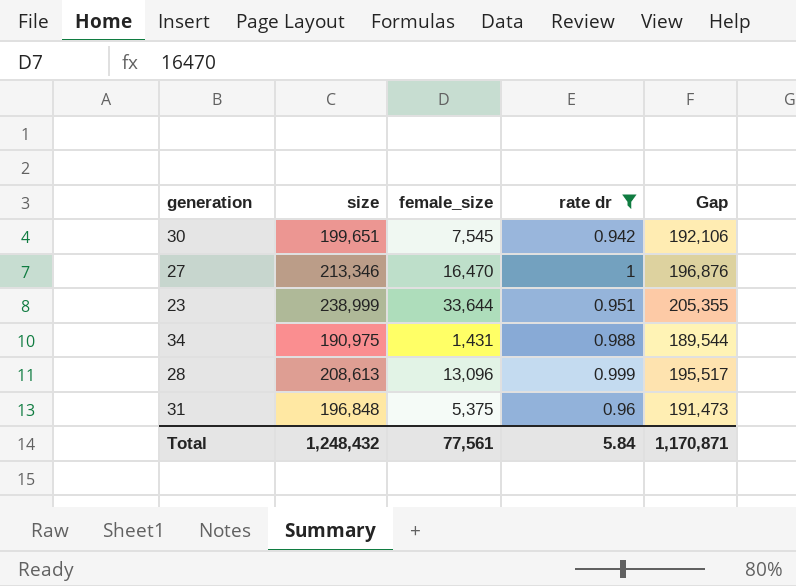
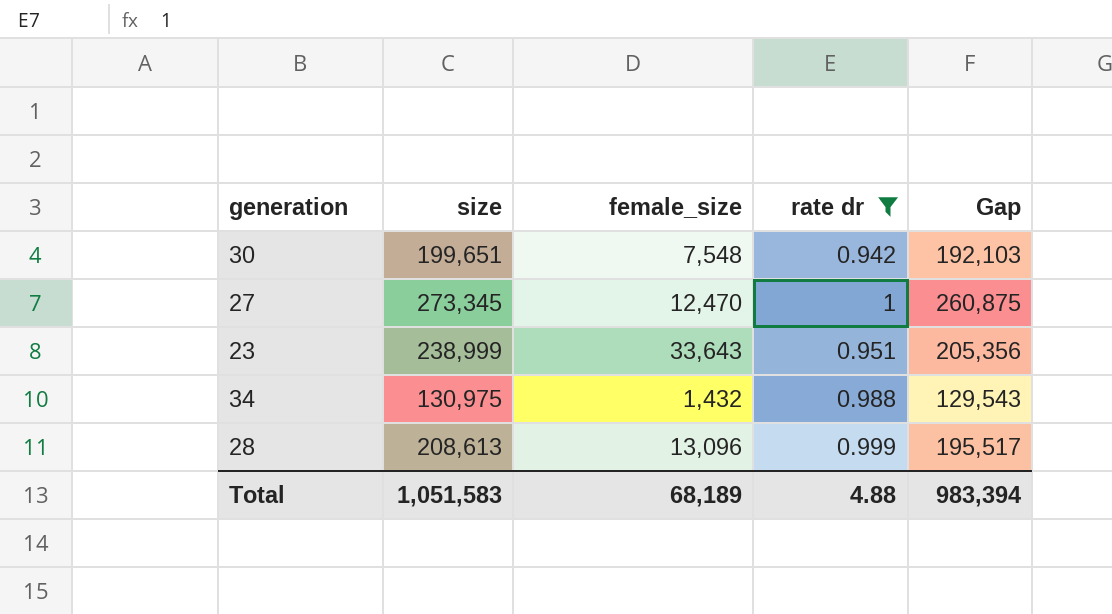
row 31: 196,848 | 5,375 | 0.96 | 191,473 -> none
30 | female_size: 7,545 -> 7,548
30 | Gap: 192,106 -> 192,103
27 | size: 213,346 -> 273,345
27 | female_size: 16,470 -> 12,470
27 | Gap: 196,876 -> 260,875
23 | female_size: 33,644 -> 33,643
23 | Gap: 205,355 -> 205,356
34 | size: 190,975 -> 130,975
34 | female_size: 1,431 -> 1,432
34 | Gap: 189,544 -> 129,543
Total | size: 1,248,432 -> 1,051,583
Total | female_size: 77,561 -> 68,189
Total | rate dr: 5.84 -> 4.88
Total | Gap: 1,170,871 -> 983,394

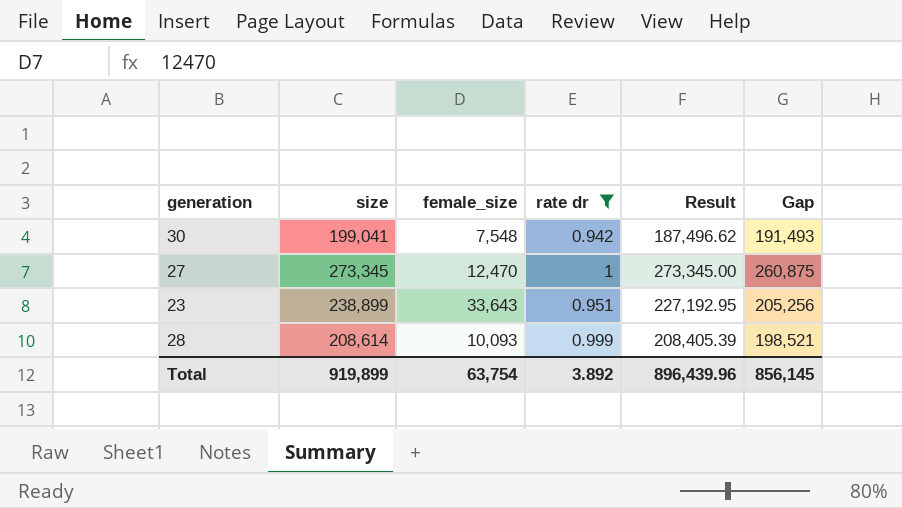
column Result | formula: none -> [size] * [rate dr]
row 34: 130,975 | 1,432 | 0.988 | 129,543 -> none
30 | size: 199,651 -> 199,041
30 | Gap: 192,103 -> 191,493
23 | size: 238,999 -> 238,899
23 | Gap: 205,356 -> 205,256
28 | size: 208,613 -> 208,614
28 | female_size: 13,096 -> 10,093
28 | Gap: 195,517 -> 198,521
Total | size: 1,051,583 -> 919,899
Total | female_size: 68,189 -> 63,754
Total | rate dr: 4.88 -> 3.892
Total | Gap: 983,394 -> 856,145

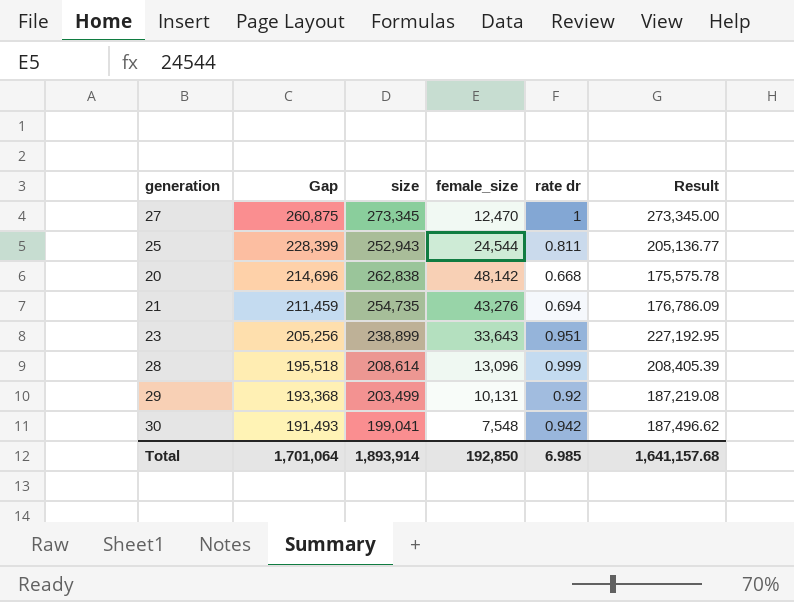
filter: rate dr >= 0.942 -> none
row order: none -> Gap descending
column Gap | position: 6 -> 2
28 | Gap: 198,521 -> 195,518
28 | female_size: 10,093 -> 13,096
Total | Gap: 856,145 -> 1,701,064
Total | size: 919,899 -> 1,893,914
Total | female_size: 63,754 -> 192,850
Total | rate dr: 3.892 -> 6.985
Total | Result: 896,439.96 -> 1,641,157.68

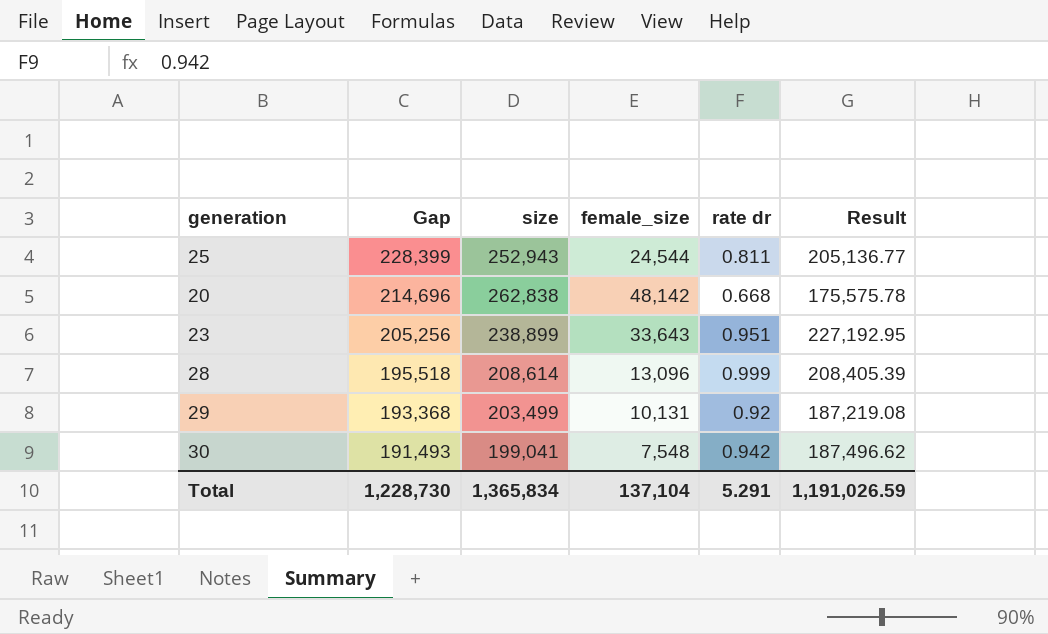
row 27: 260,875 | 273,345 | 12,470 | 1 | 273,345.00 -> none
row 21: 211,459 | 254,735 | 43,276 | 0.694 | 176,786.09 -> none
Total | Gap: 1,701,064 -> 1,228,730
Total | size: 1,893,914 -> 1,365,834
Total | female_size: 192,850 -> 137,104
Total | rate dr: 6.985 -> 5.291
Total | Result: 1,641,157.68 -> 1,191,026.59

